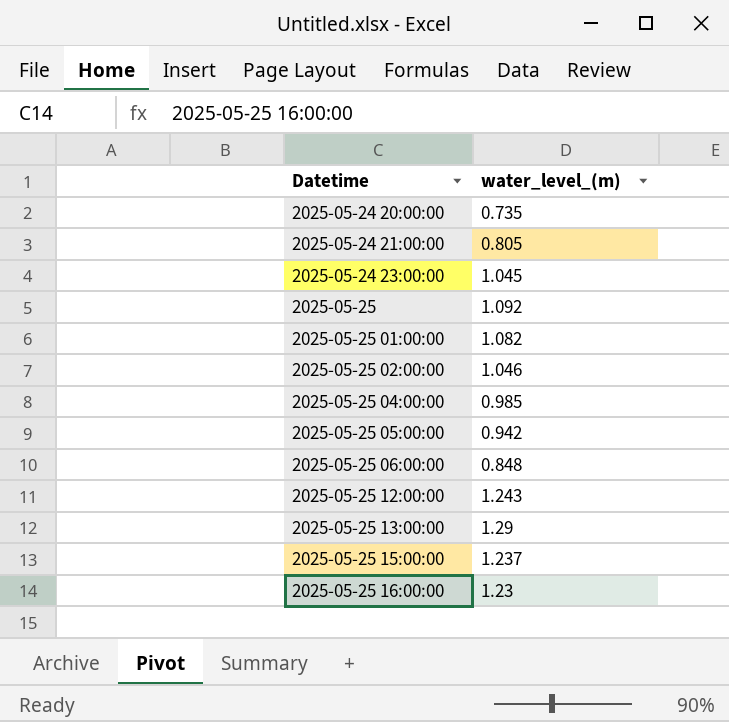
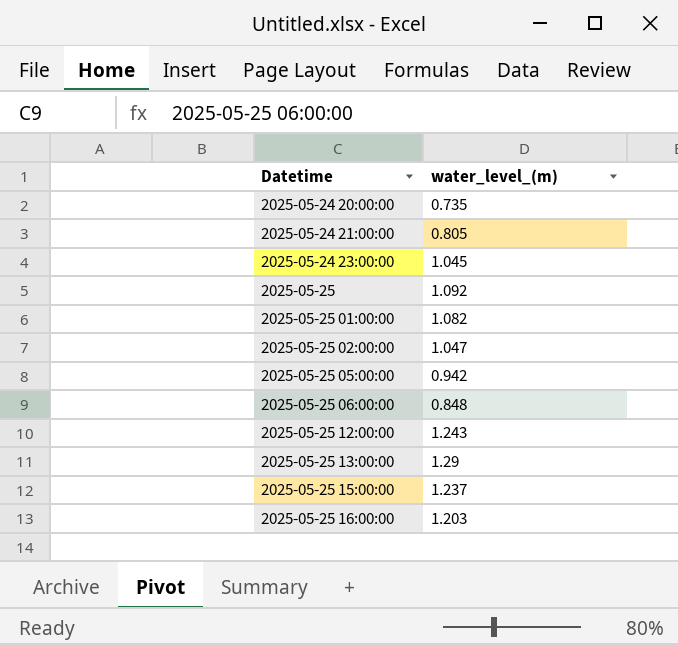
row 2025-05-25 04:00:00: 0.985 -> none
2025-05-25 02:00:00 | water_level_(m): 1.046 -> 1.047
2025-05-25 16:00:00 | water_level_(m): 1.23 -> 1.203

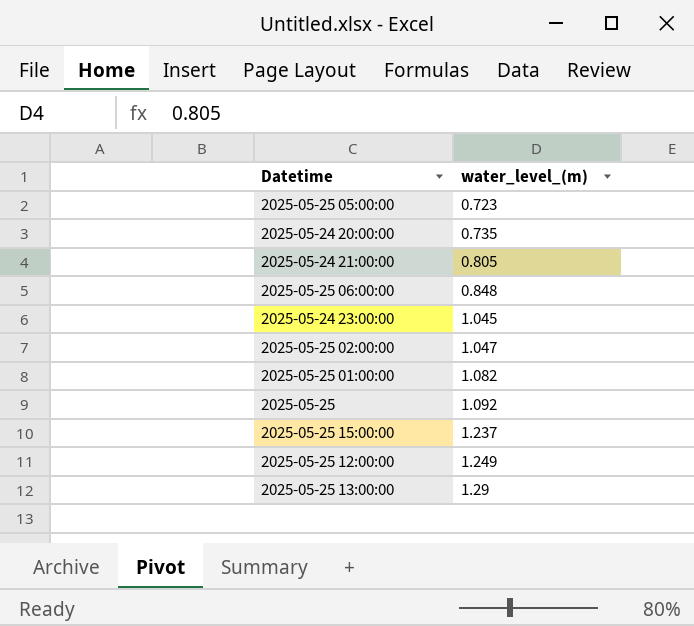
row order: Datetime ascending -> water_level_(m) ascending
row 2025-05-25 16:00:00: 1.203 -> none
2025-05-25 05:00:00 | water_level_(m): 0.942 -> 0.723
2025-05-25 12:00:00 | water_level_(m): 1.243 -> 1.249

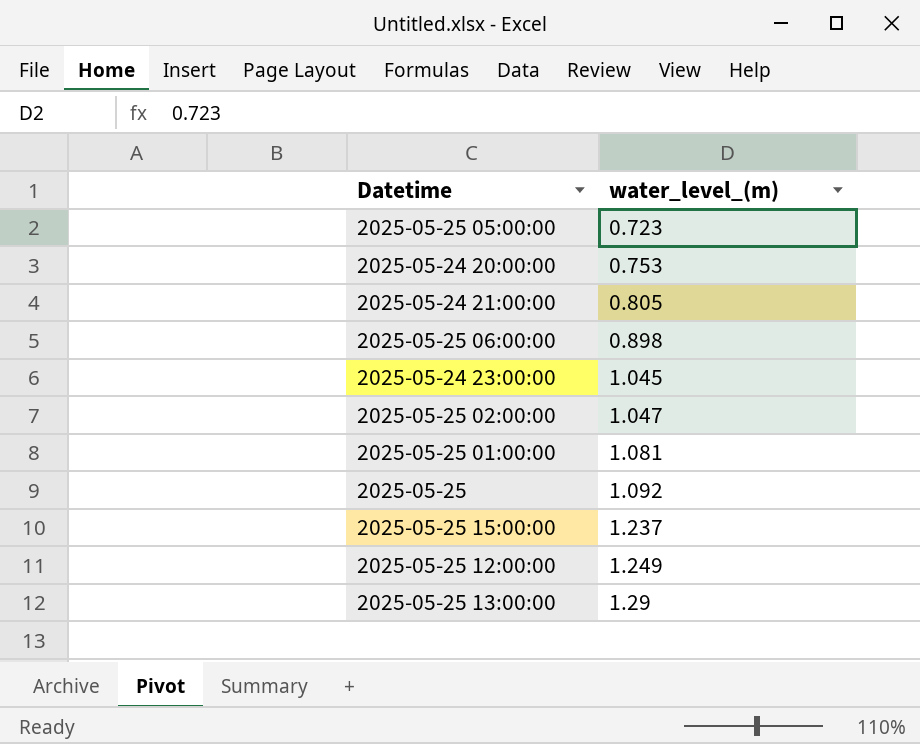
2025-05-24 20:00:00 | water_level_(m): 0.735 -> 0.753
2025-05-25 06:00:00 | water_level_(m): 0.848 -> 0.898
2025-05-25 01:00:00 | water_level_(m): 1.082 -> 1.081

